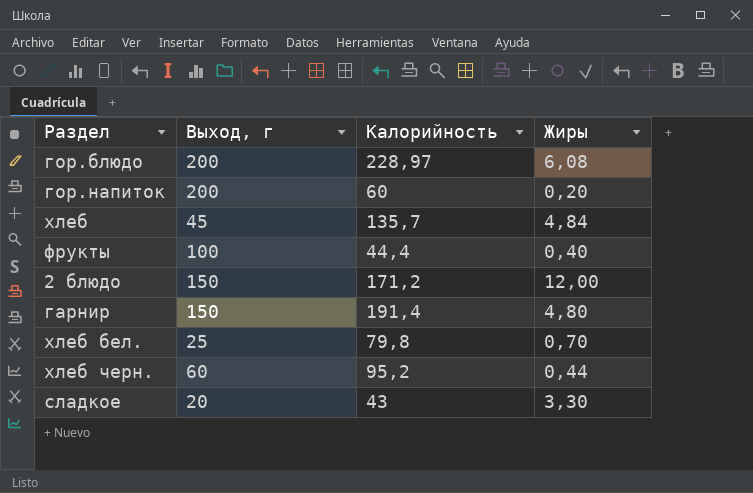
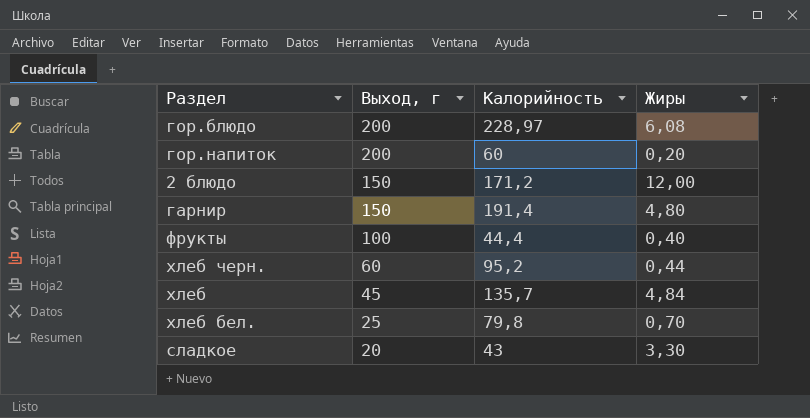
row order: none -> Выход, г descending

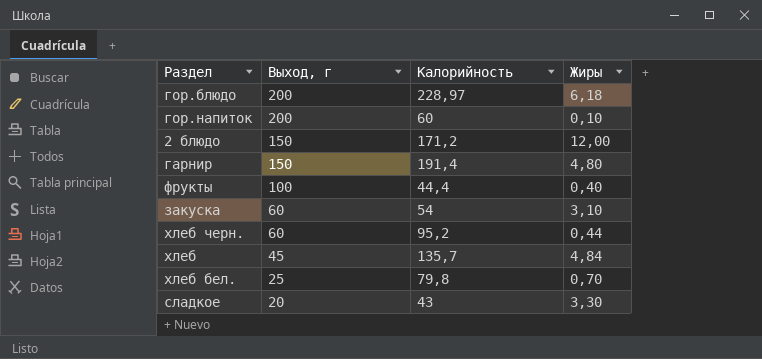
гор.блюдо | Жиры: 6,08 -> 6,18
гор.напиток | Жиры: 0,20 -> 0,10
row закуска: none -> 60 | 54 | 3,10

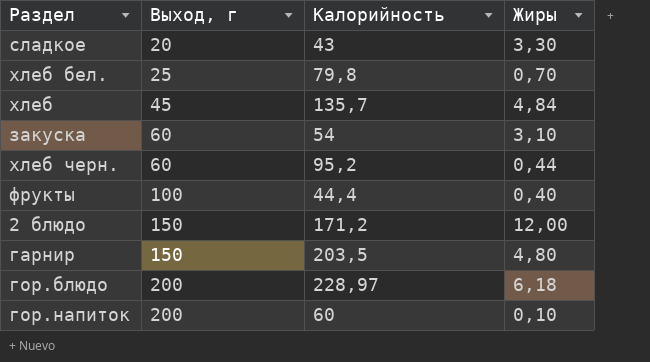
row order: Выход, г descending -> Выход, г ascending
гарнир | Калорийность: 191,4 -> 203,5

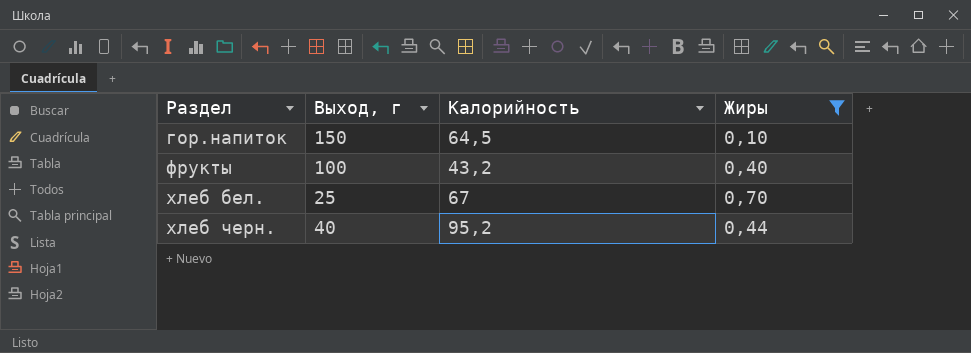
filter: none -> Жиры <= 0,70
row order: Выход, г ascending -> Раздел ascending
гор.напиток | Выход, г: 200 -> 150
гор.напиток | Калорийность: 60 -> 64,5
фрукты | Калорийность: 44,4 -> 43,2
хлеб бел. | Калорийность: 79,8 -> 67
хлеб черн. | Выход, г: 60 -> 40

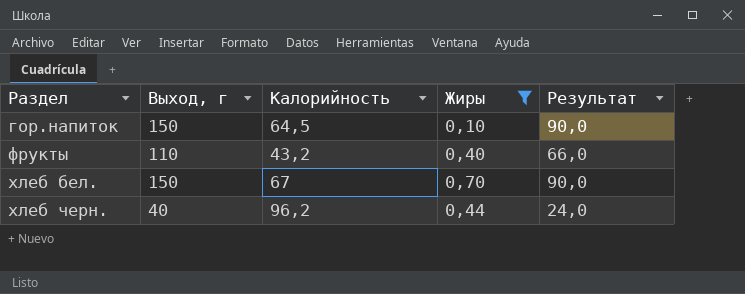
column Результат | formula: none -> [Выход, г] * 0,6
фрукты | Выход, г: 100 -> 110
хлеб бел. | Выход, г: 25 -> 150
хлеб черн. | Калорийность: 95,2 -> 96,2

